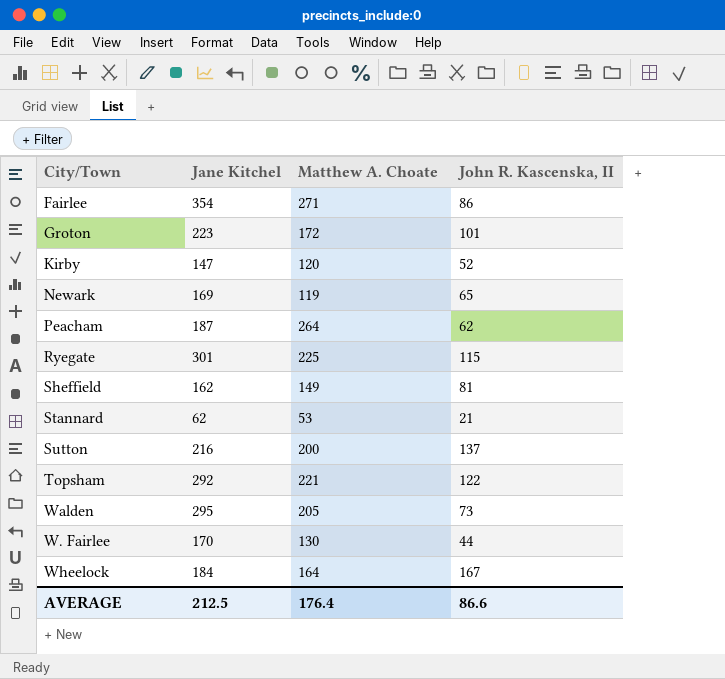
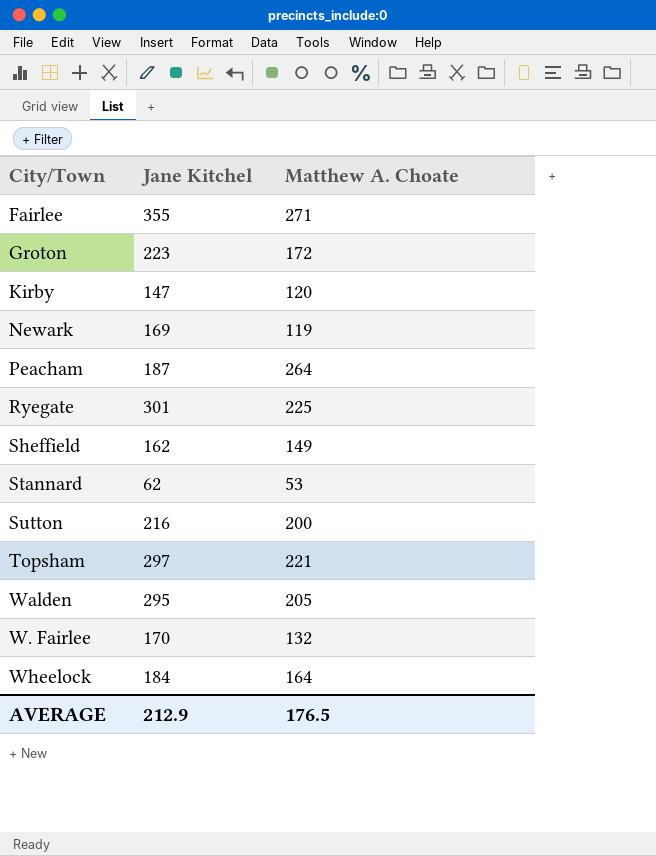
column John R. Kascenska, II | position: 4 -> none
Fairlee | Jane Kitchel: 354 -> 355
Topsham | Jane Kitchel: 292 -> 297
W. Fairlee | Matthew A. Choate: 130 -> 132
AVERAGE | Jane Kitchel: 212.5 -> 212.9
AVERAGE | Matthew A. Choate: 176.4 -> 176.5

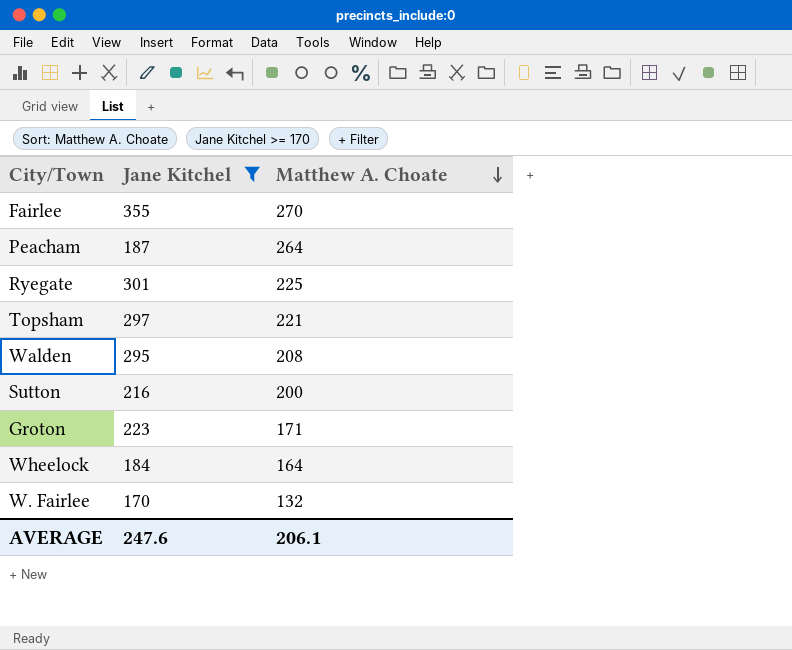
filter: none -> Jane Kitchel >= 170
row order: none -> Matthew A. Choate descending
Fairlee | Matthew A. Choate: 271 -> 270
Walden | Matthew A. Choate: 205 -> 208
Groton | Matthew A. Choate: 172 -> 171
AVERAGE | Jane Kitchel: 212.9 -> 247.6
AVERAGE | Matthew A. Choate: 176.5 -> 206.1

